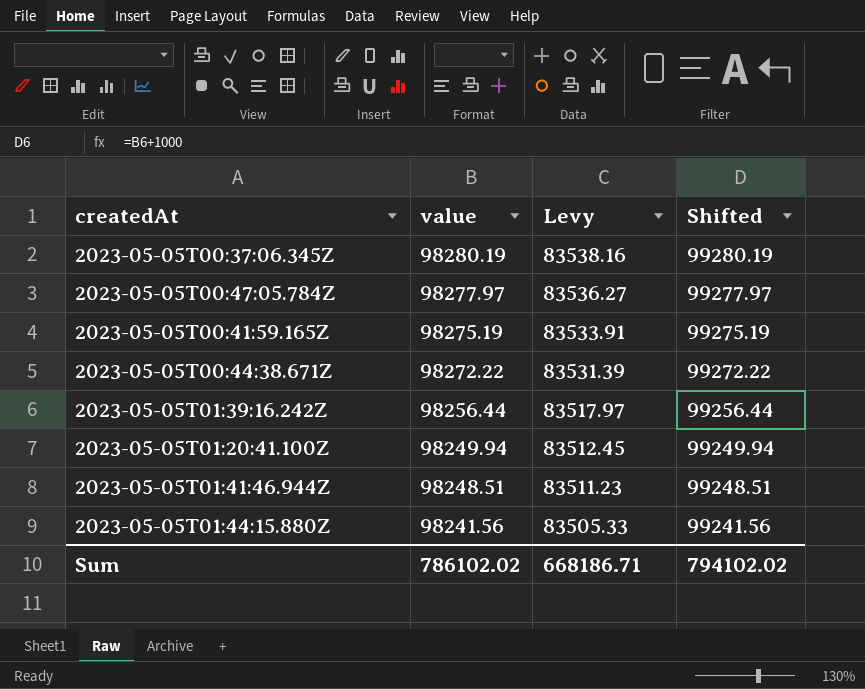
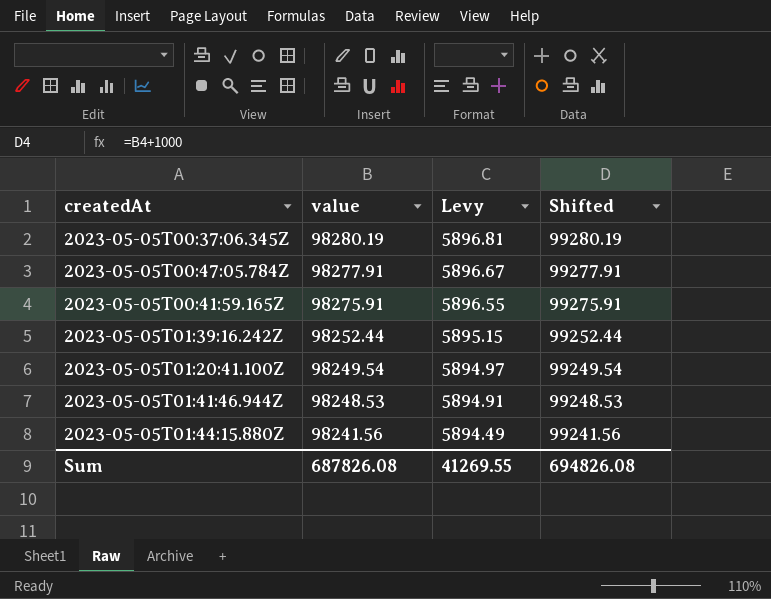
column Levy | formula: [value] * 0.85 -> [value] * 0.06
row 2023-05-05T00:44:38.671Z: 98272.22 | 83531.39 | 99272.22 -> none
2023-05-05T00:47:05.784Z | value: 98277.97 -> 98277.91
2023-05-05T00:47:05.784Z | Shifted: 99277.97 -> 99277.91
2023-05-05T00:41:59.165Z | value: 98275.19 -> 98275.91
2023-05-05T00:41:59.165Z | Shifted: 99275.19 -> 99275.91
2023-05-05T01:39:16.242Z | value: 98256.44 -> 98252.44
2023-05-05T01:39:16.242Z | Shifted: 99256.44 -> 99252.44
2023-05-05T01:20:41.100Z | value: 98249.94 -> 98249.54
2023-05-05T01:20:41.100Z | Shifted: 99249.94 -> 99249.54
2023-05-05T01:41:46.944Z | value: 98248.51 -> 98248.53
2023-05-05T01:41:46.944Z | Shifted: 99248.51 -> 99248.53
Sum | value: 786102.02 -> 687826.08
Sum | Levy: 668186.71 -> 41269.55
Sum | Shifted: 794102.02 -> 694826.08

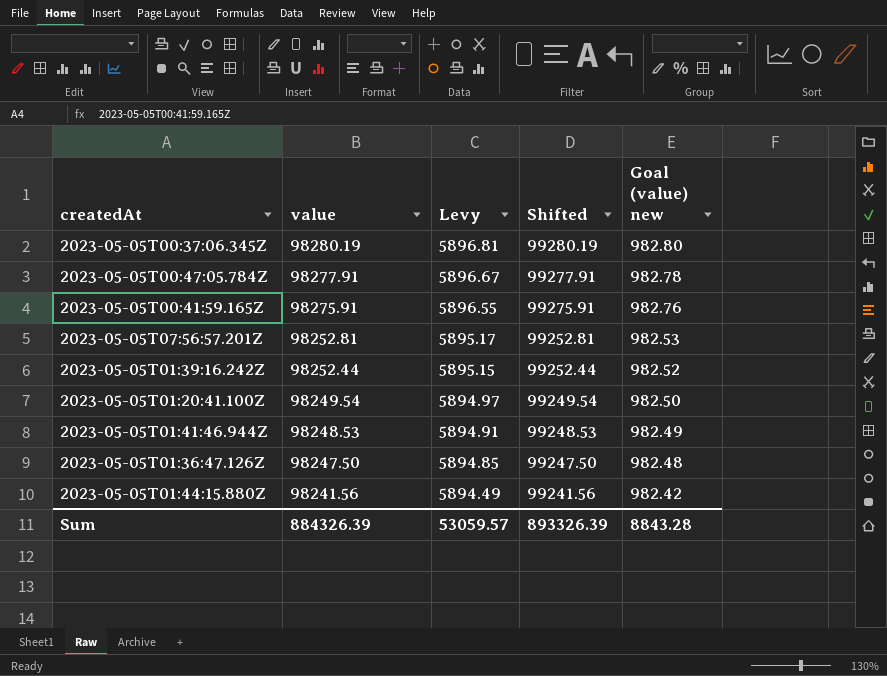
column Goal (value) new | formula: none -> [value] * 0.01
row 2023-05-05T07:56:57.201Z: none -> 98252.81 | 5895.17 | 99252.81 | 982.53
row 2023-05-05T01:36:47.126Z: none -> 98247.50 | 5894.85 | 99247.50 | 982.48
Sum | value: 687826.08 -> 884326.39
Sum | Levy: 41269.55 -> 53059.57
Sum | Shifted: 694826.08 -> 893326.39

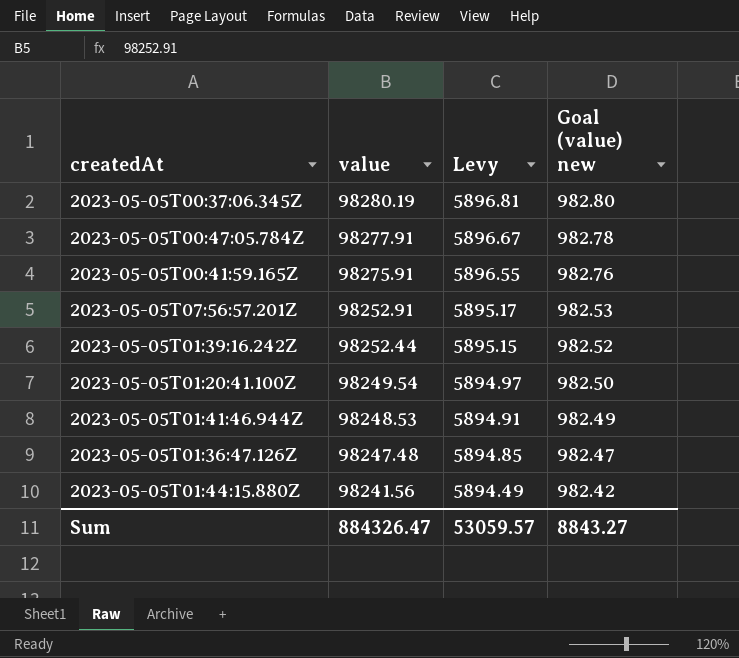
column Shifted | formula: [value] + 1000 -> none
2023-05-05T07:56:57.201Z | value: 98252.81 -> 98252.91
2023-05-05T01:36:47.126Z | value: 98247.50 -> 98247.48
2023-05-05T01:36:47.126Z | Goal (value) new: 982.48 -> 982.47
Sum | value: 884326.39 -> 884326.47
Sum | Goal (value) new: 8843.28 -> 8843.27

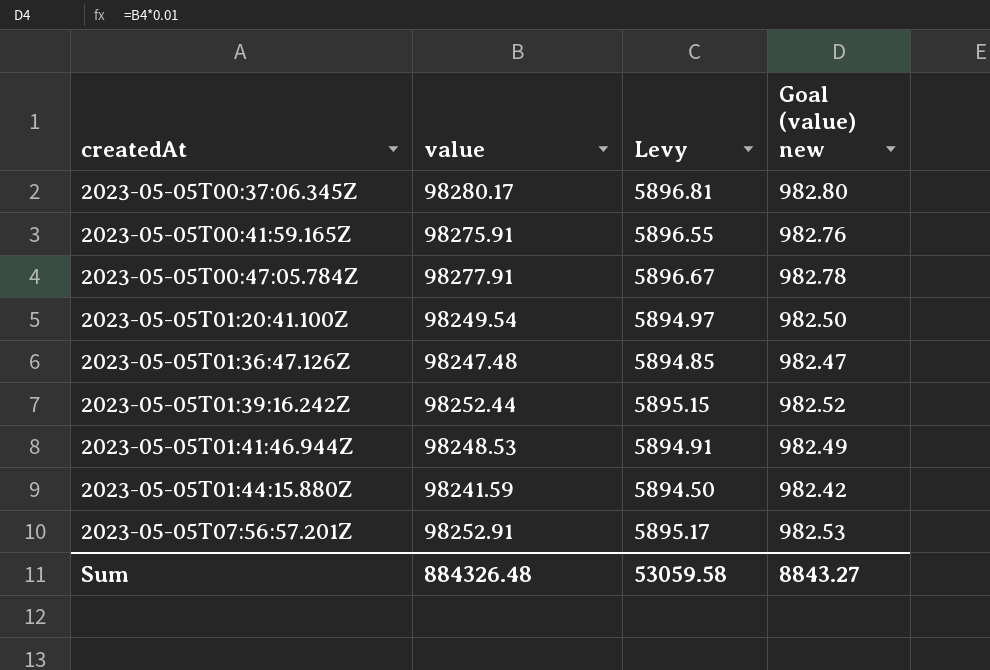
row order: value descending -> createdAt ascending
2023-05-05T00:37:06.345Z | value: 98280.19 -> 98280.17
2023-05-05T01:44:15.880Z | value: 98241.56 -> 98241.59
2023-05-05T01:44:15.880Z | Levy: 5894.49 -> 5894.50
Sum | value: 884326.47 -> 884326.48
Sum | Levy: 53059.57 -> 53059.58

